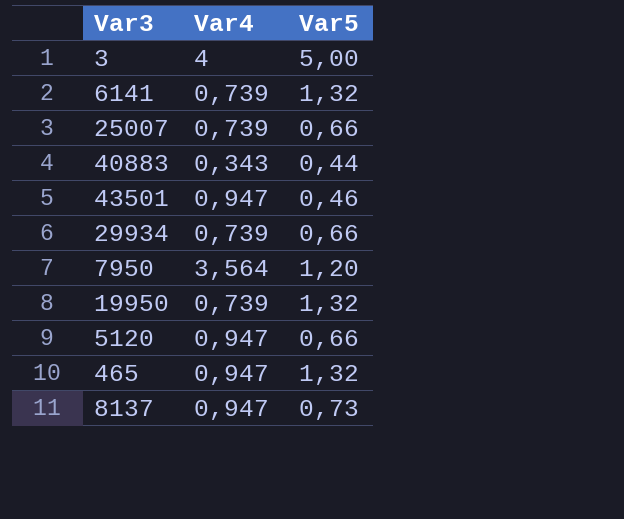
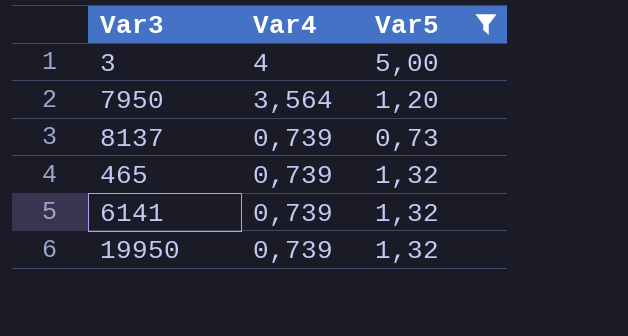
filter: none -> Var5 >= 0,73
row order: none -> Var4 descending
8137 | Var4: 0,947 -> 0,739
465 | Var4: 0,947 -> 0,739

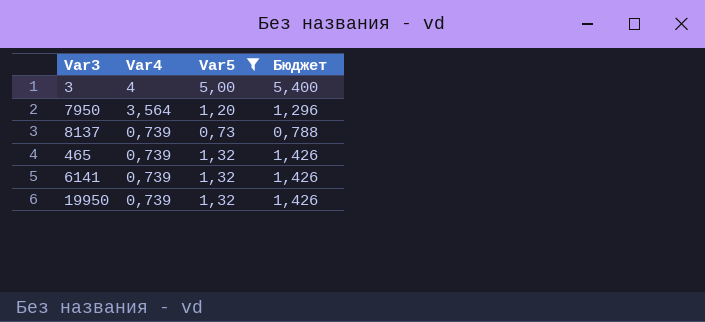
column Бюджет | formula: none -> [Var5] * 1,08

